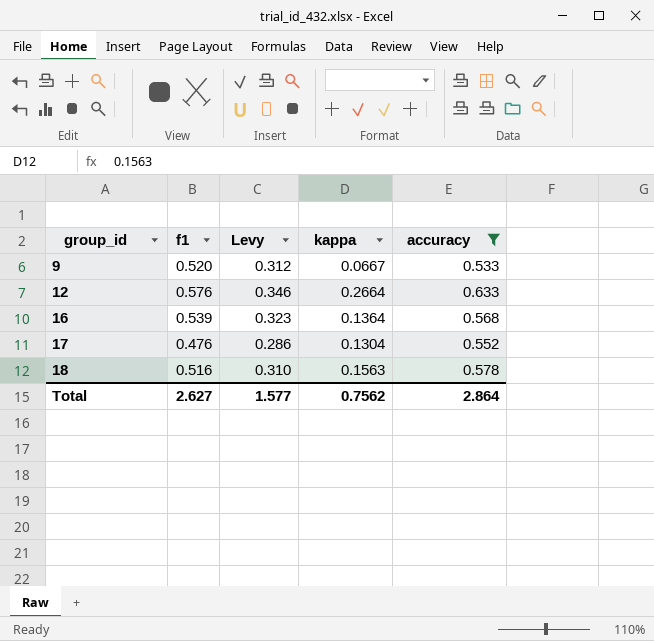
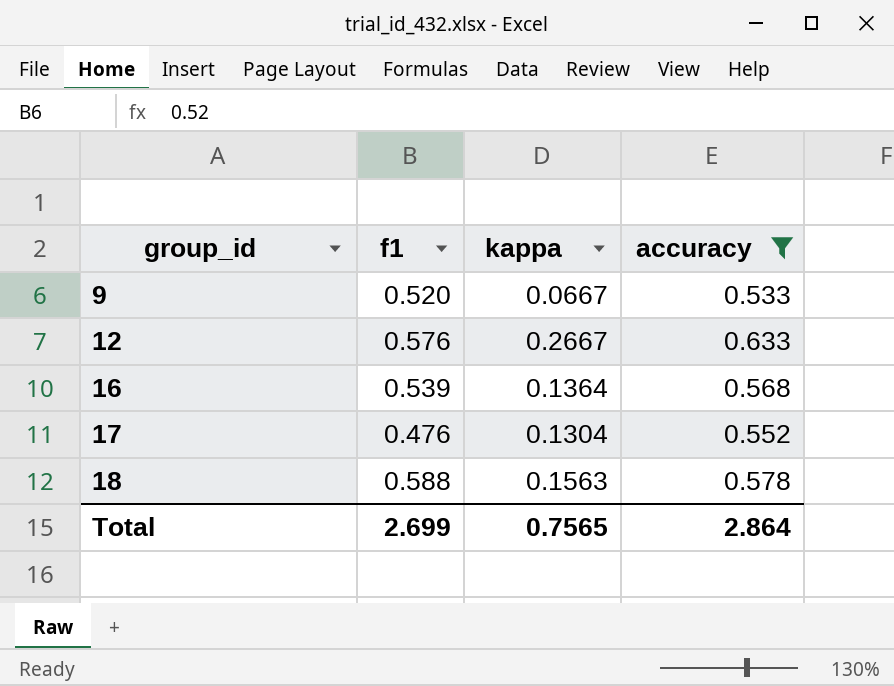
column Levy | formula: [f1] * 0.6 -> none
12 | kappa: 0.2664 -> 0.2667
18 | f1: 0.516 -> 0.588
Total | f1: 2.627 -> 2.699
Total | kappa: 0.7562 -> 0.7565

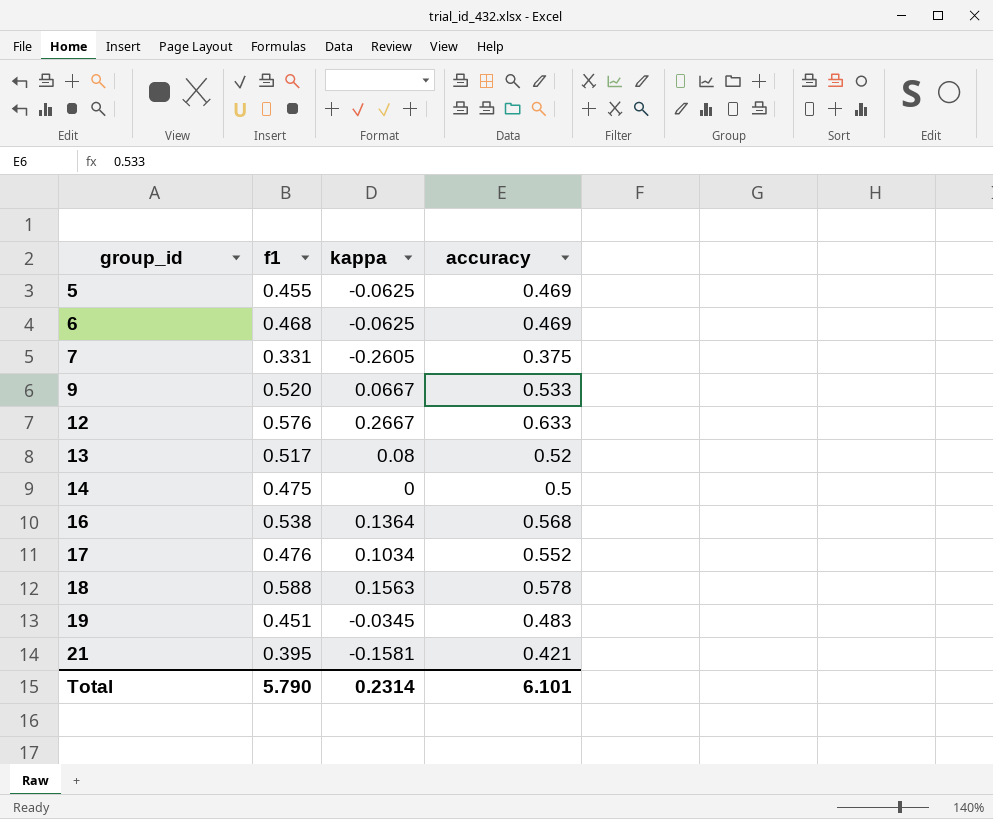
filter: accuracy >= 0.533 -> none
16 | f1: 0.539 -> 0.538
17 | kappa: 0.1304 -> 0.1034
Total | f1: 2.699 -> 5.790
Total | kappa: 0.7565 -> 0.2314
Total | accuracy: 2.864 -> 6.101

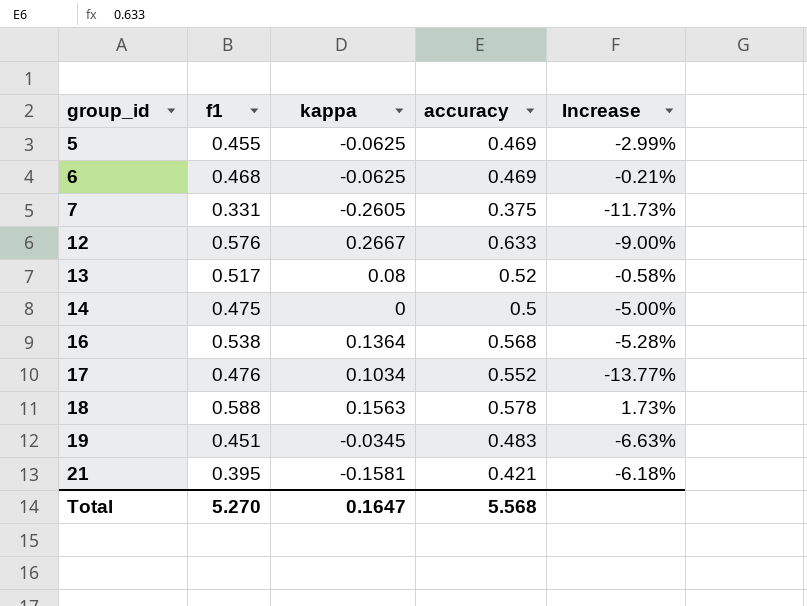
column Increase | formula: none -> ([f1] - [accuracy]) / [accuracy]
row 9: 0.520 | 0.0667 | 0.533 -> none
Total | f1: 5.790 -> 5.270
Total | kappa: 0.2314 -> 0.1647
Total | accuracy: 6.101 -> 5.568

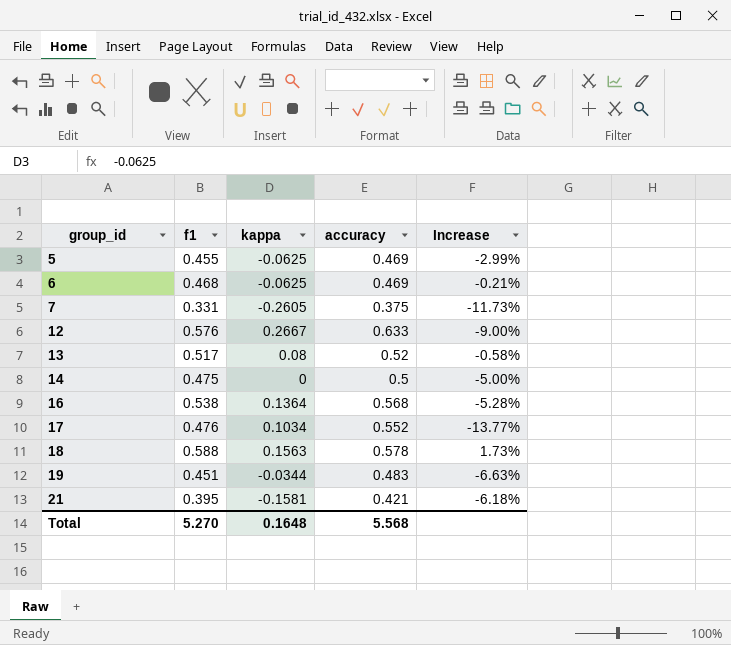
19 | kappa: -0.0345 -> -0.0344
Total | kappa: 0.1647 -> 0.1648

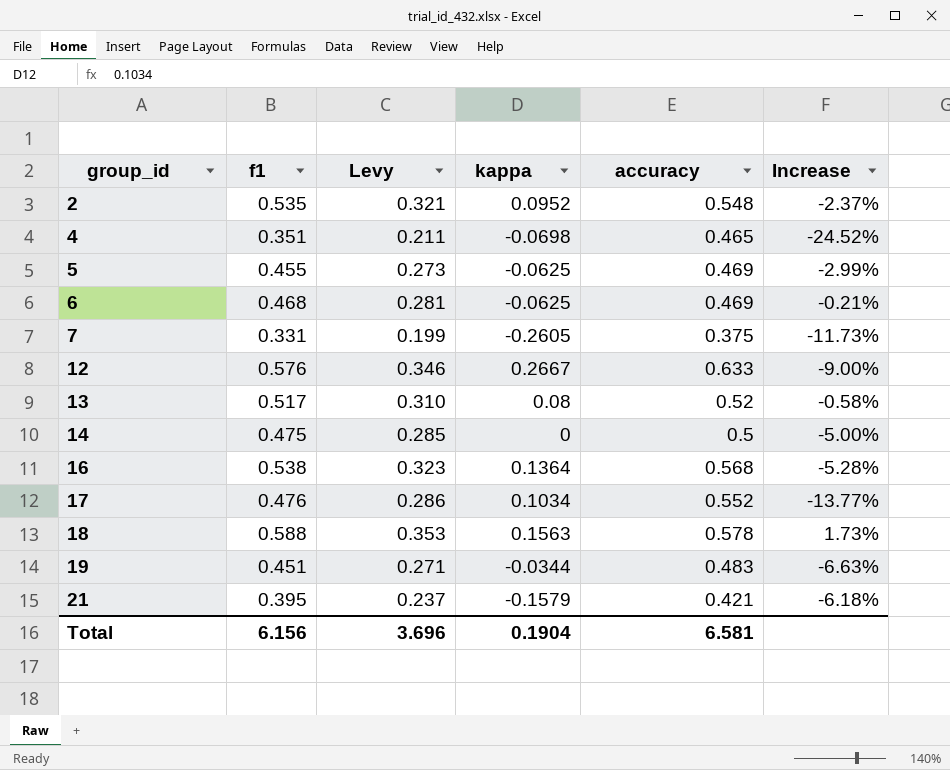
column Levy | formula: none -> [f1] * 0.6
row 2: none -> 0.535 | 0.321 | 0.0952 | 0.548 | -2.37%
row 4: none -> 0.351 | 0.211 | -0.0698 | 0.465 | -24.52%
21 | kappa: -0.1581 -> -0.1579
Total | f1: 5.270 -> 6.156
Total | kappa: 0.1648 -> 0.1904
Total | accuracy: 5.568 -> 6.581

